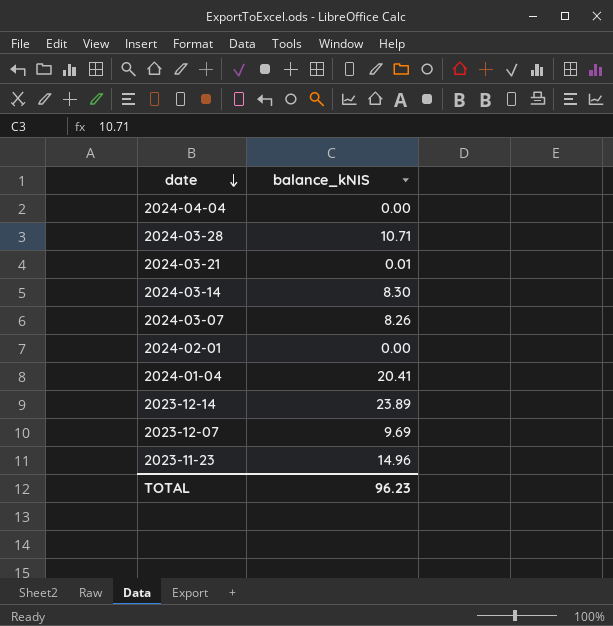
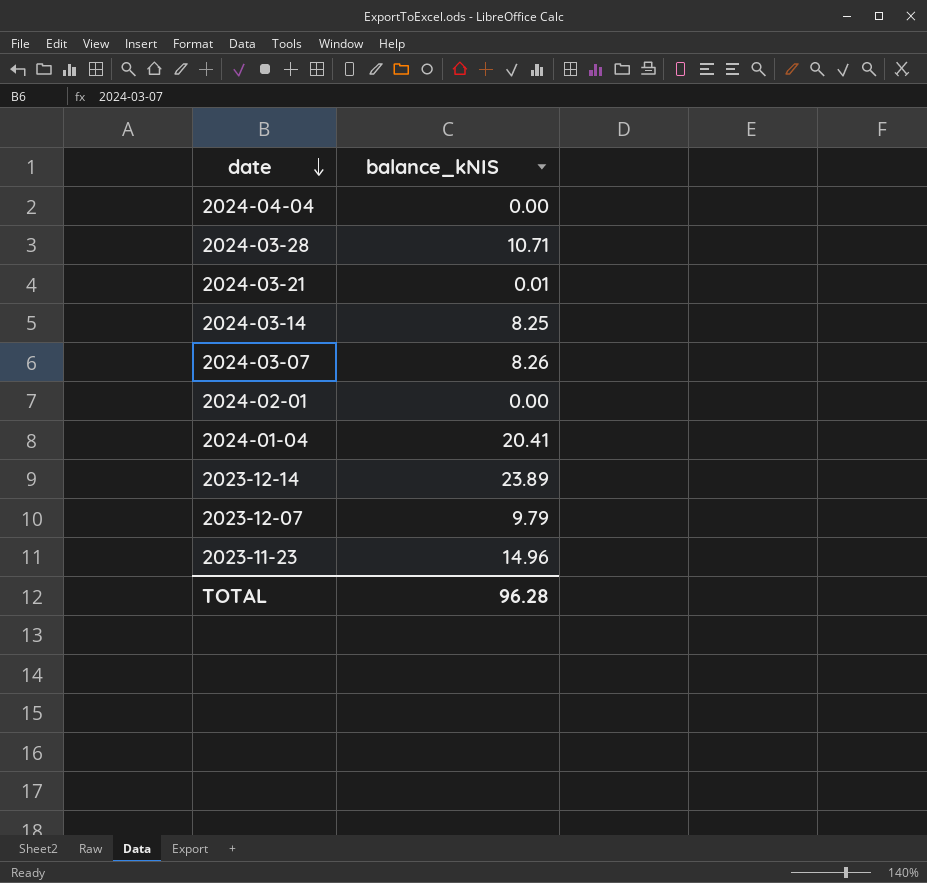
2024-03-14 | balance_kNIS: 8.30 -> 8.25
2023-12-07 | balance_kNIS: 9.69 -> 9.79
TOTAL | balance_kNIS: 96.23 -> 96.28

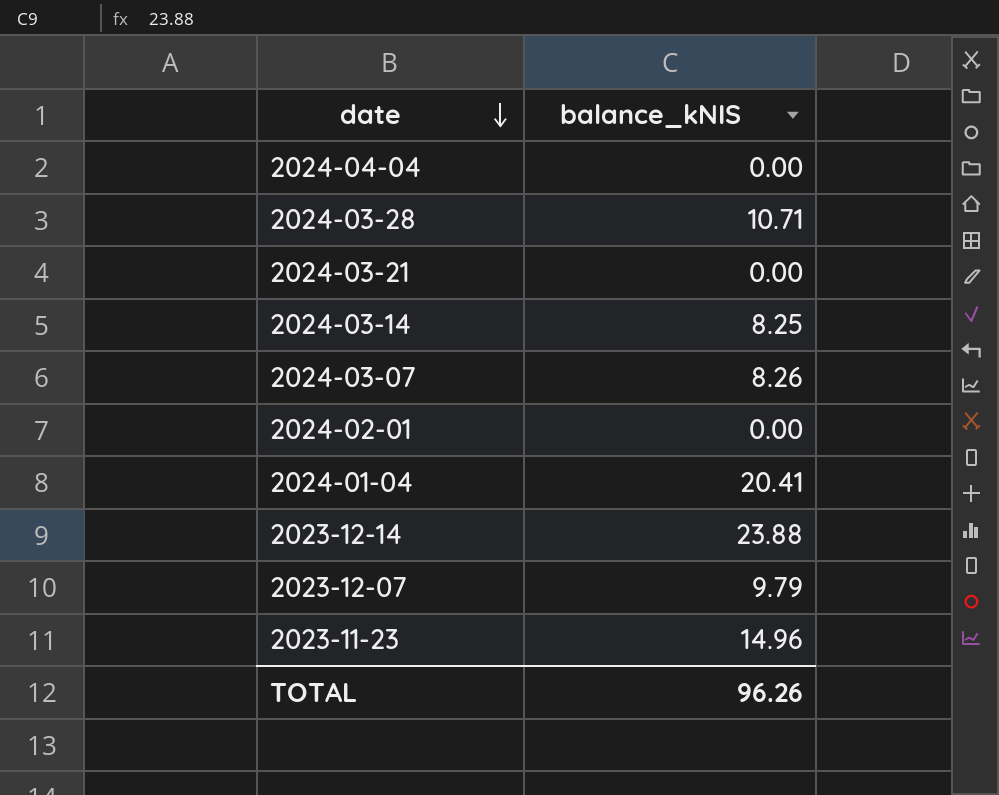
2024-03-21 | balance_kNIS: 0.01 -> 0.00
2023-12-14 | balance_kNIS: 23.89 -> 23.88
TOTAL | balance_kNIS: 96.28 -> 96.26

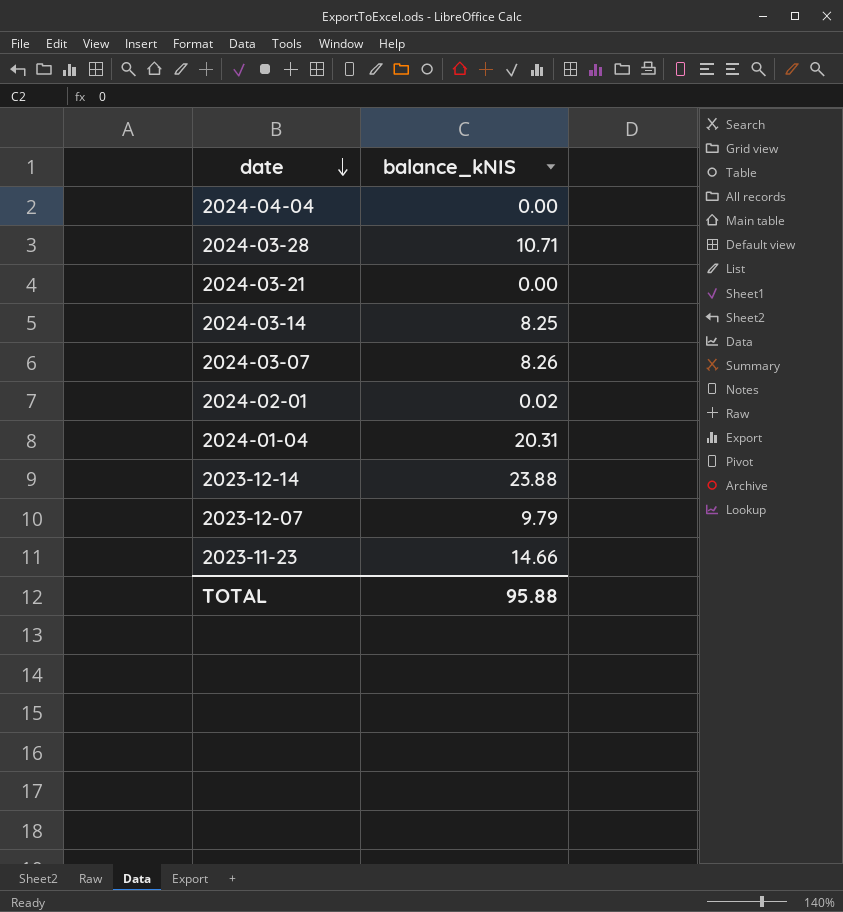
2024-02-01 | balance_kNIS: 0.00 -> 0.02
2024-01-04 | balance_kNIS: 20.41 -> 20.31
2023-11-23 | balance_kNIS: 14.96 -> 14.66
TOTAL | balance_kNIS: 96.26 -> 95.88

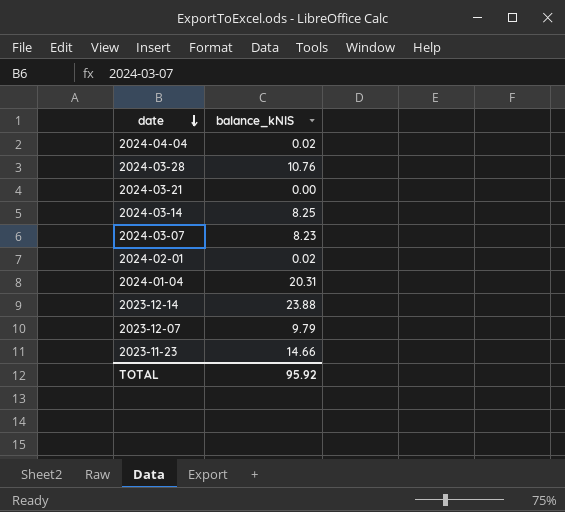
2024-04-04 | balance_kNIS: 0.00 -> 0.02
2024-03-28 | balance_kNIS: 10.71 -> 10.76
2024-03-07 | balance_kNIS: 8.26 -> 8.23
TOTAL | balance_kNIS: 95.88 -> 95.92

